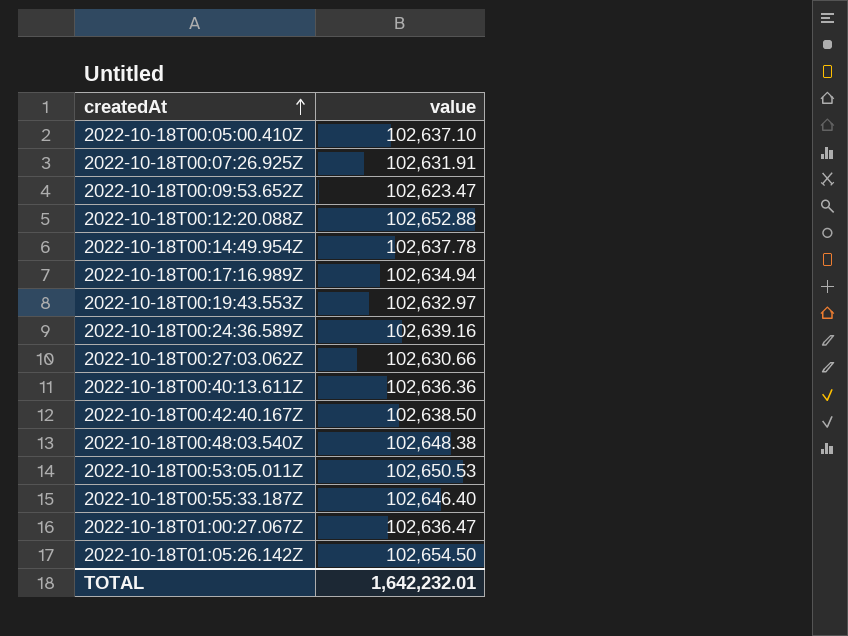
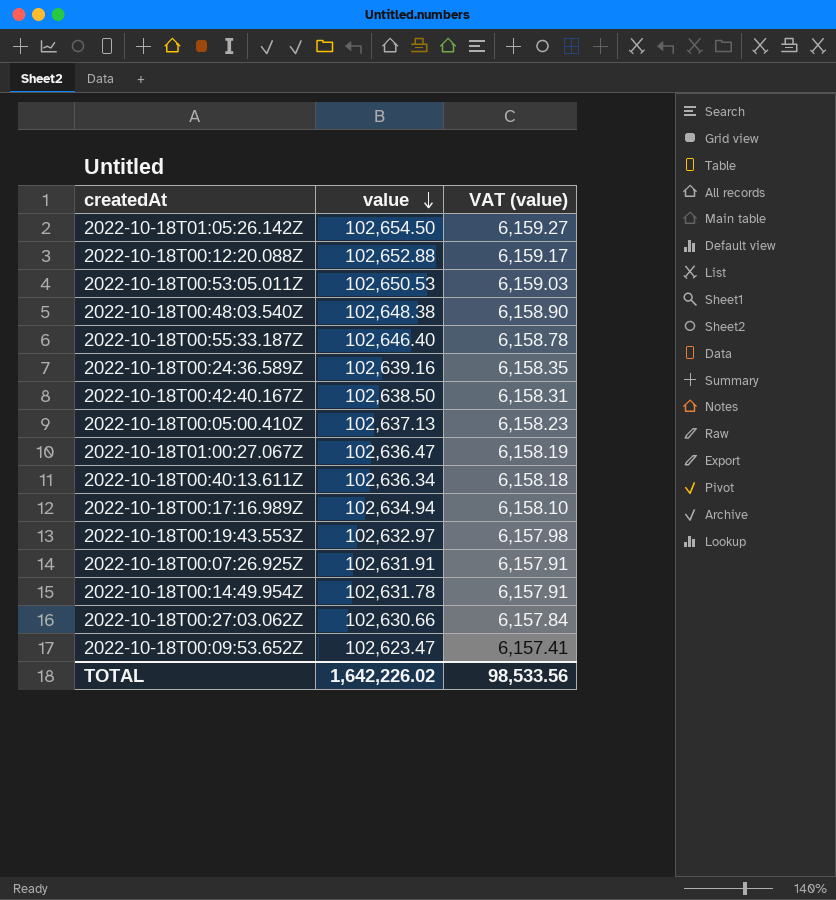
row order: createdAt ascending -> value descending
column VAT (value) | formula: none -> [value] * 0.06
2022-10-18T00:05:00.410Z | value: 102,637.10 -> 102,637.13
2022-10-18T00:40:13.611Z | value: 102,636.36 -> 102,636.34
2022-10-18T00:14:49.954Z | value: 102,637.78 -> 102,631.78
TOTAL | value: 1,642,232.01 -> 1,642,226.02

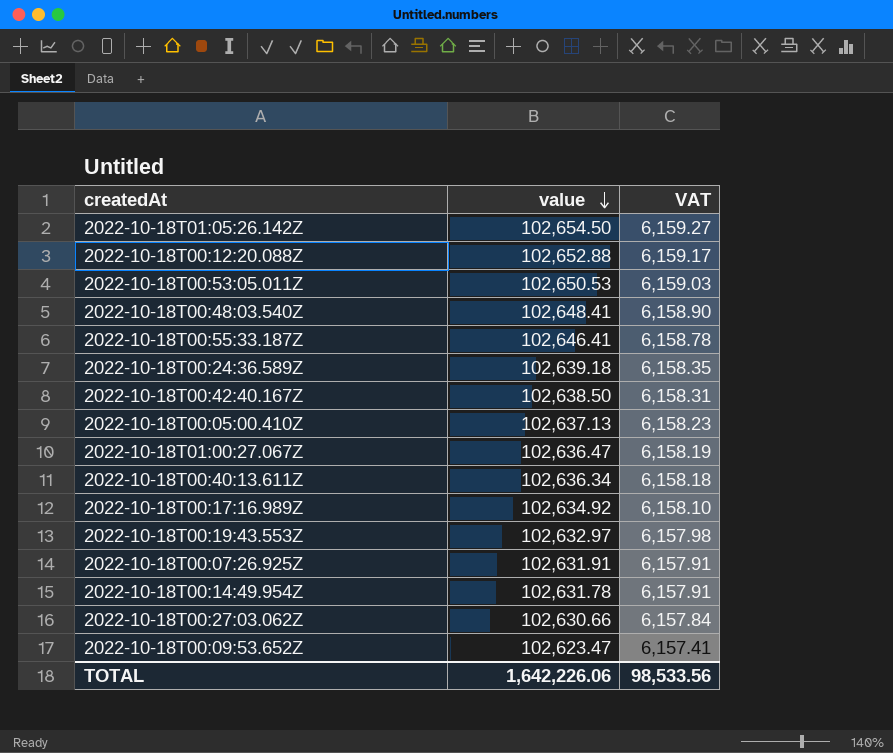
column name: VAT (value) -> VAT
2022-10-18T00:48:03.540Z | value: 102,648.38 -> 102,648.41
2022-10-18T00:55:33.187Z | value: 102,646.40 -> 102,646.41
2022-10-18T00:24:36.589Z | value: 102,639.16 -> 102,639.18
2022-10-18T00:17:16.989Z | value: 102,634.94 -> 102,634.92
TOTAL | value: 1,642,226.02 -> 1,642,226.06

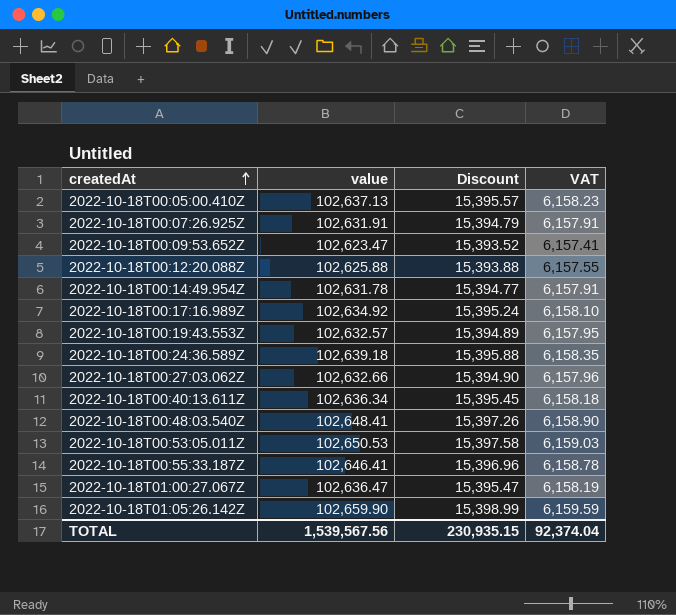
row order: value descending -> createdAt ascending
column Discount | formula: none -> [value] * 0.15
row 2022-10-18T00:42:40.167Z: 102,638.50 | 6,158.31 -> none
2022-10-18T00:12:20.088Z | value: 102,652.88 -> 102,625.88
2022-10-18T00:12:20.088Z | VAT: 6,159.17 -> 6,157.55
2022-10-18T00:19:43.553Z | value: 102,632.97 -> 102,632.57
2022-10-18T00:19:43.553Z | VAT: 6,157.98 -> 6,157.95
2022-10-18T00:27:03.062Z | value: 102,630.66 -> 102,632.66
2022-10-18T00:27:03.062Z | VAT: 6,157.84 -> 6,157.96
2022-10-18T01:05:26.142Z | value: 102,654.50 -> 102,659.90
2022-10-18T01:05:26.142Z | VAT: 6,159.27 -> 6,159.59
TOTAL | value: 1,642,226.06 -> 1,539,567.56
TOTAL | VAT: 98,533.56 -> 92,374.04

